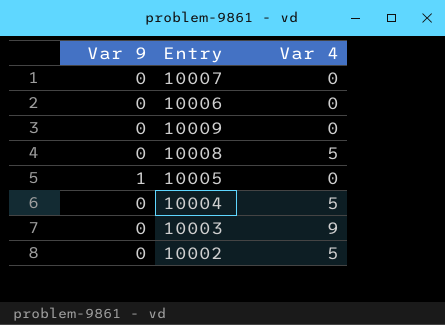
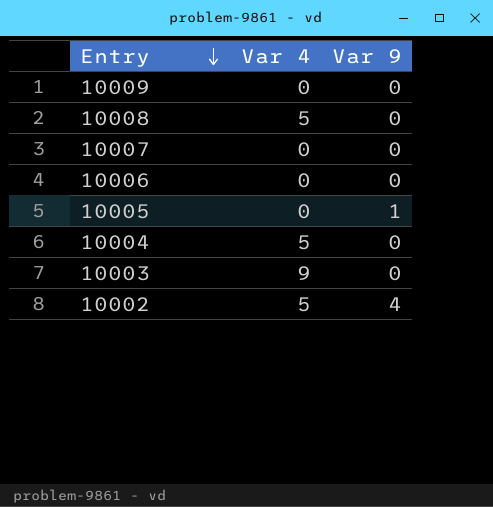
row order: none -> Entry descending
column Var 9 | position: 1 -> 3
10002 | Var 9: 0 -> 4

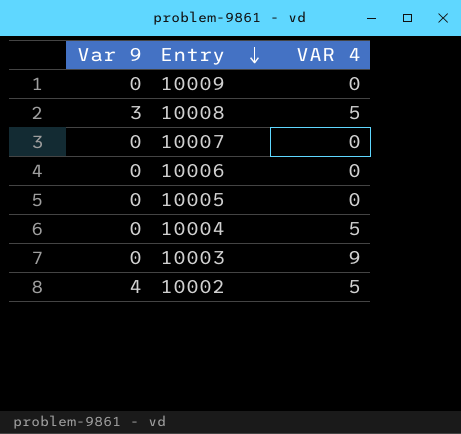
column Var 9 | position: 3 -> 1
column name: Var 4 -> VAR 4
10008 | Var 9: 0 -> 3
10005 | Var 9: 1 -> 0

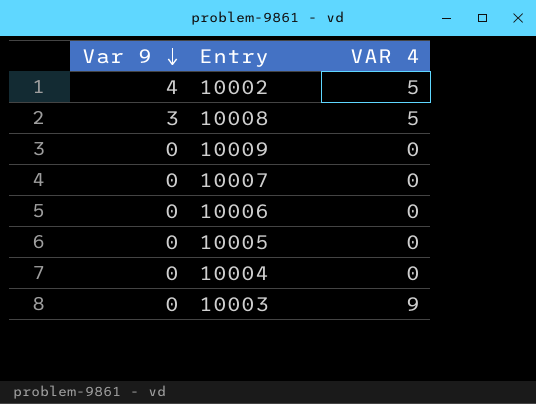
row order: Entry descending -> Var 9 descending
10004 | VAR 4: 5 -> 0

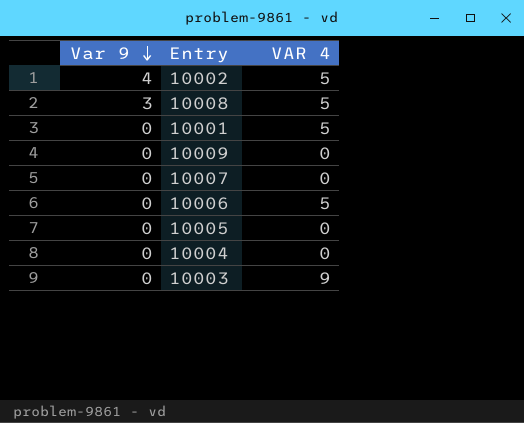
row 10001: none -> 0 | 5
10006 | VAR 4: 0 -> 5

